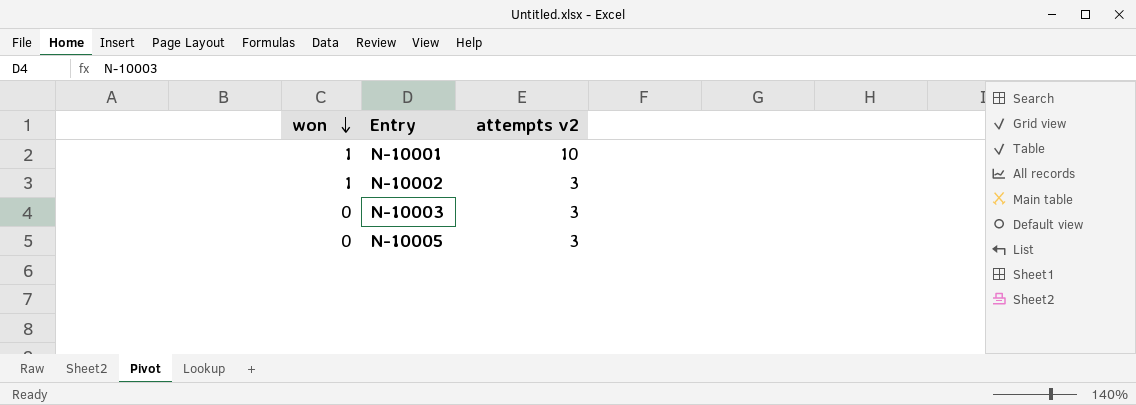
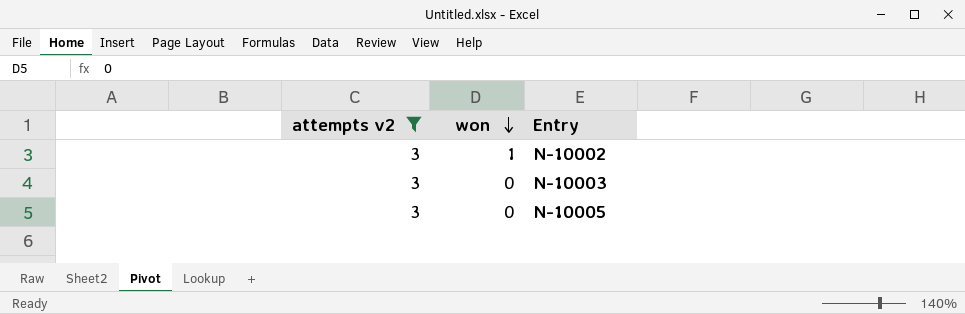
filter: none -> attempts v2 = 3
column attempts v2 | position: 3 -> 1

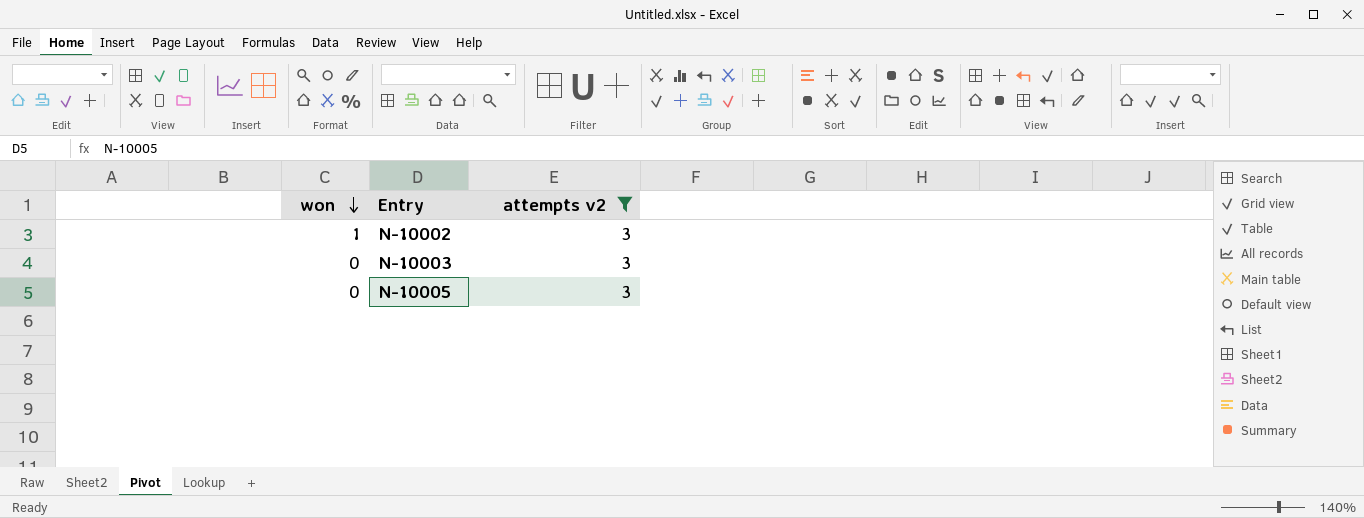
column attempts v2 | position: 1 -> 3

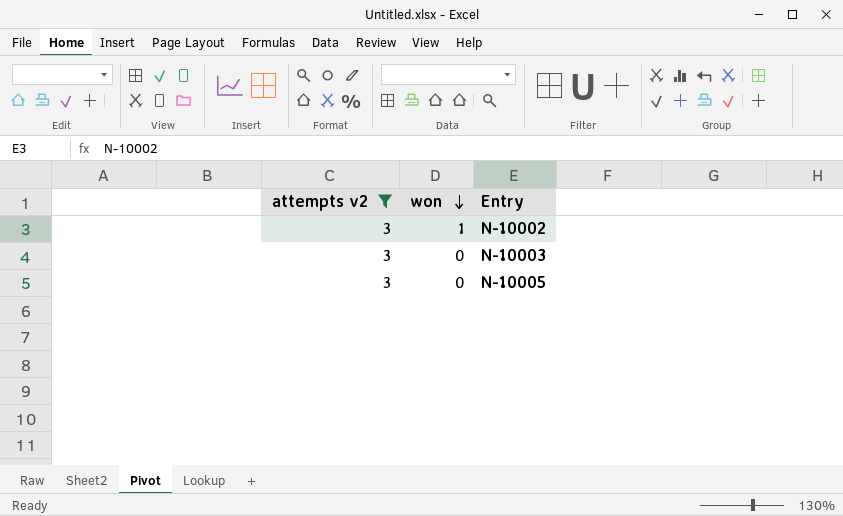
column attempts v2 | position: 3 -> 1

